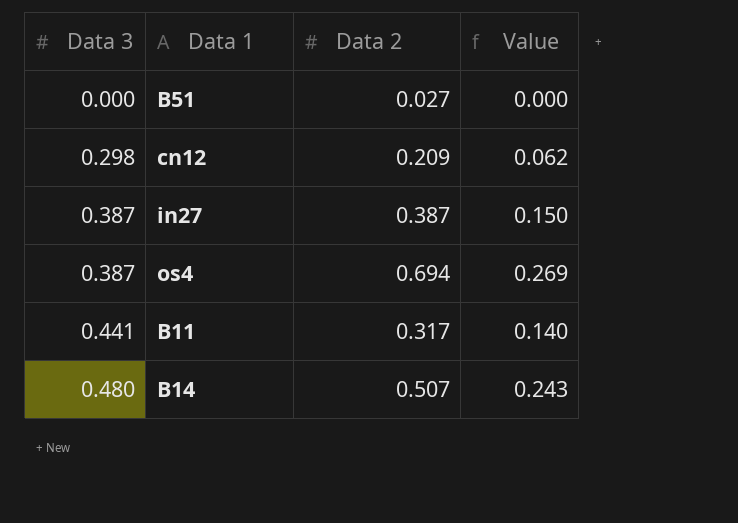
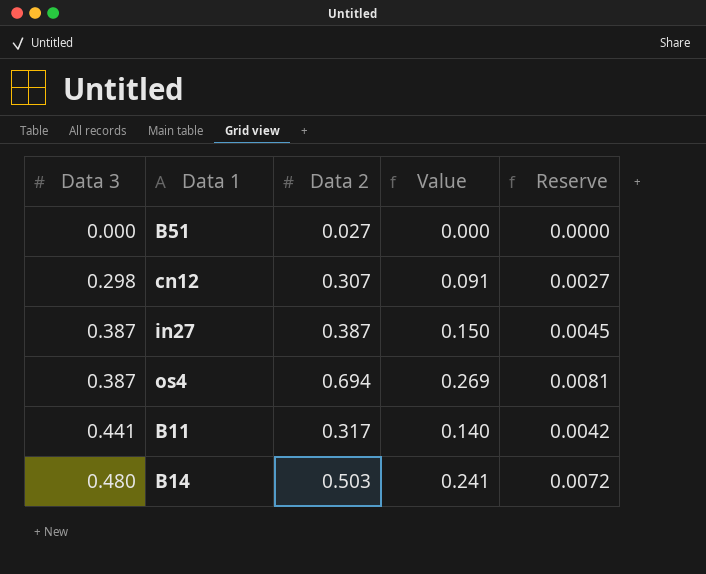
column Reserve | formula: none -> [Value] * 0.03
cn12 | Data 2: 0.209 -> 0.307
cn12 | Value: 0.062 -> 0.091
B14 | Data 2: 0.507 -> 0.503
B14 | Value: 0.243 -> 0.241

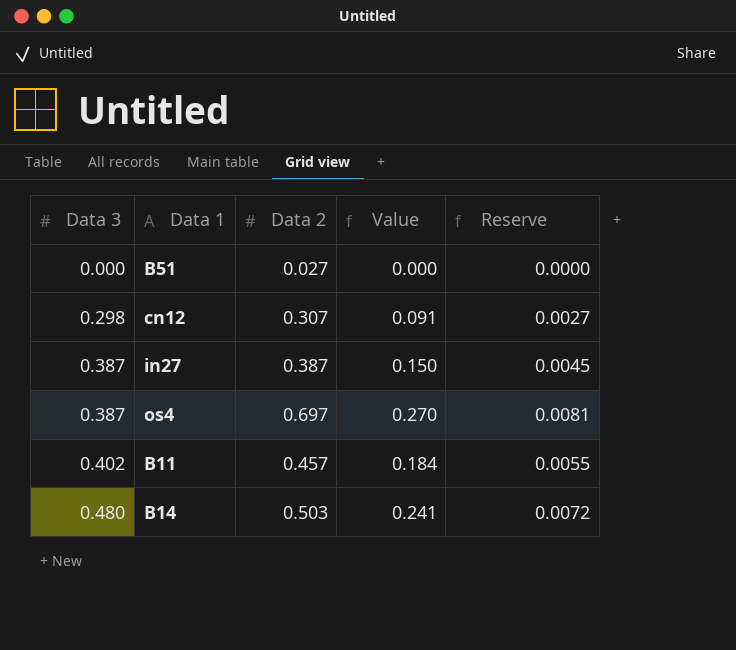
os4 | Data 2: 0.694 -> 0.697
os4 | Value: 0.269 -> 0.270
B11 | Data 3: 0.441 -> 0.402
B11 | Data 2: 0.317 -> 0.457
B11 | Value: 0.140 -> 0.184
B11 | Reserve: 0.0042 -> 0.0055

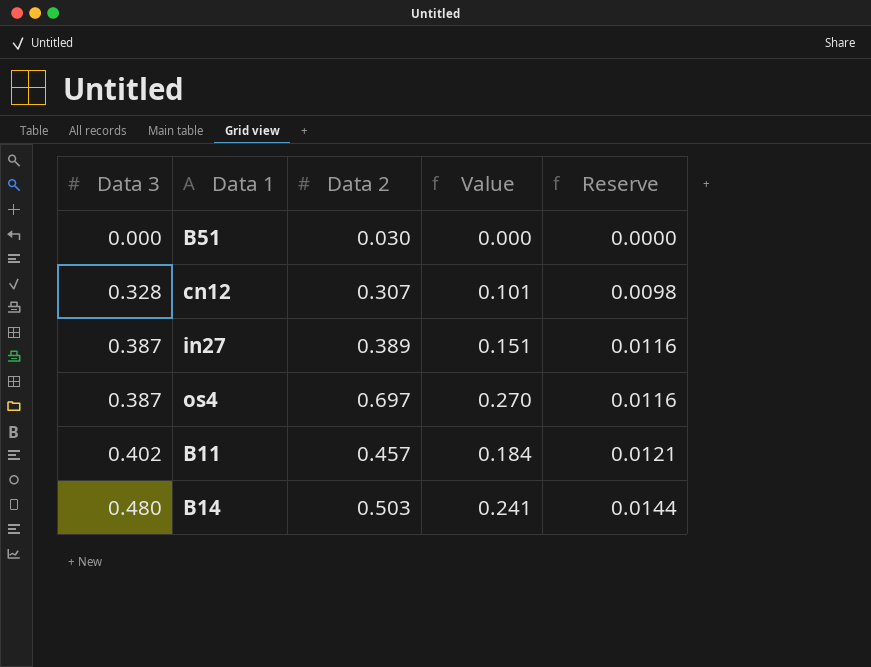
column Reserve | formula: [Value] * 0.03 -> [Data 3] * 0.03
B51 | Data 2: 0.027 -> 0.030
cn12 | Data 3: 0.298 -> 0.328
cn12 | Value: 0.091 -> 0.101
in27 | Data 2: 0.387 -> 0.389
in27 | Value: 0.150 -> 0.151

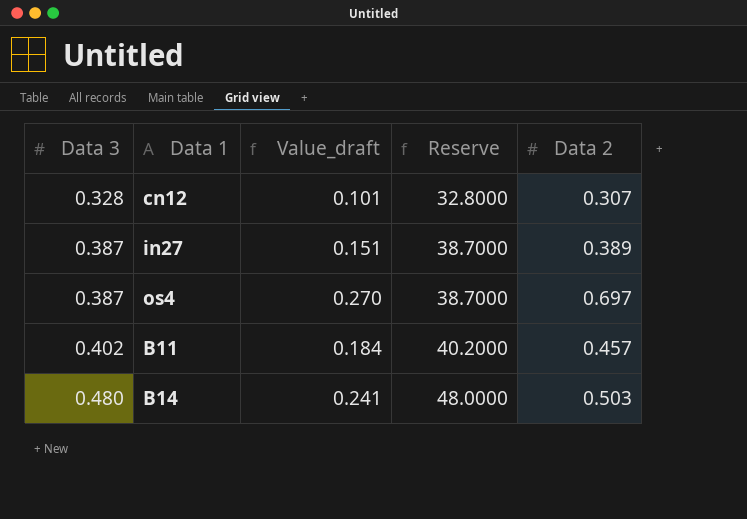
column name: Value -> Value_draft
column Reserve | formula: [Data 3] * 0.03 -> [Data 3] * 100
column Data 2 | position: 3 -> 5
row B51: 0.000 | 0.030 | 0.000 | 0.0000 -> none

